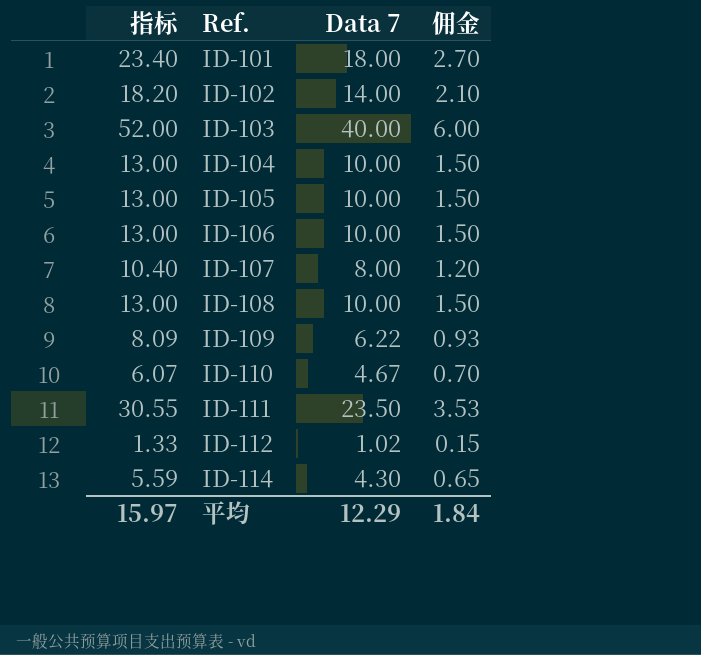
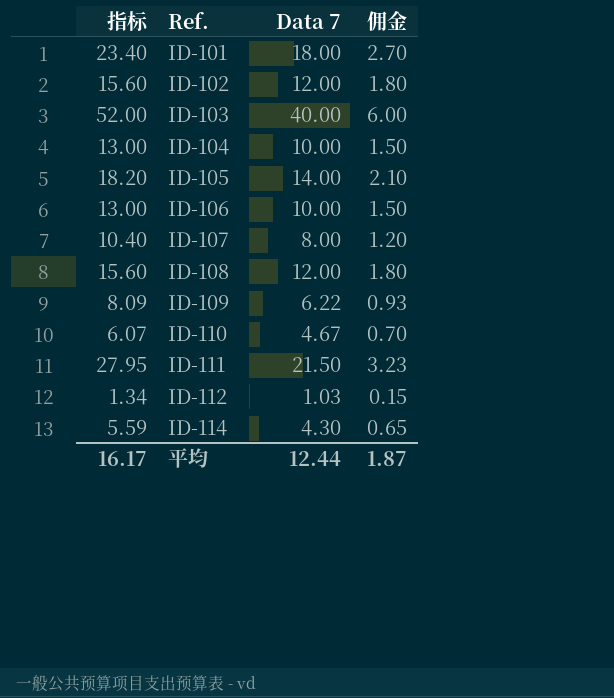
ID-102 | 指标: 18.20 -> 15.60
ID-102 | Data 7: 14.00 -> 12.00
ID-102 | 佣金: 2.10 -> 1.80
ID-105 | 指标: 13.00 -> 18.20
ID-105 | Data 7: 10.00 -> 14.00
ID-105 | 佣金: 1.50 -> 2.10
ID-108 | 指标: 13.00 -> 15.60
ID-108 | Data 7: 10.00 -> 12.00
ID-108 | 佣金: 1.50 -> 1.80
ID-111 | 指标: 30.55 -> 27.95
ID-111 | Data 7: 23.50 -> 21.50
ID-111 | 佣金: 3.53 -> 3.23
ID-112 | 指标: 1.33 -> 1.34
ID-112 | Data 7: 1.02 -> 1.03
平均 | 指标: 15.97 -> 16.17
平均 | Data 7: 12.29 -> 12.44
平均 | 佣金: 1.84 -> 1.87

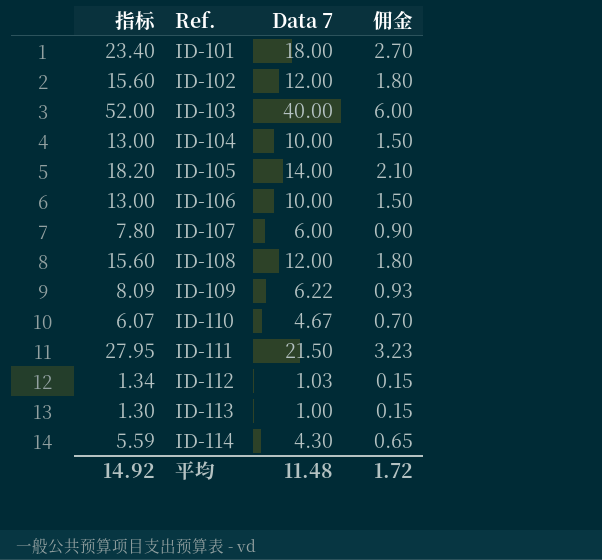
ID-107 | 指标: 10.40 -> 7.80
ID-107 | Data 7: 8.00 -> 6.00
ID-107 | 佣金: 1.20 -> 0.90
row ID-113: none -> 1.30 | 1.00 | 0.15
平均 | 指标: 16.17 -> 14.92
平均 | Data 7: 12.44 -> 11.48
平均 | 佣金: 1.87 -> 1.72

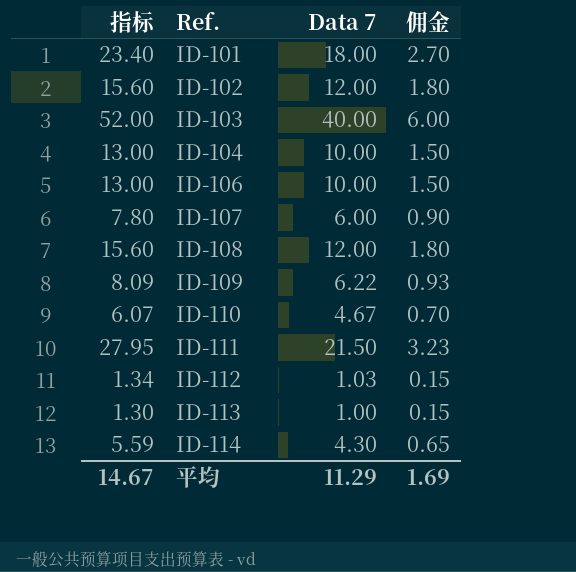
row ID-105: 18.20 | 14.00 | 2.10 -> none
平均 | 指标: 14.92 -> 14.67
平均 | Data 7: 11.48 -> 11.29
平均 | 佣金: 1.72 -> 1.69

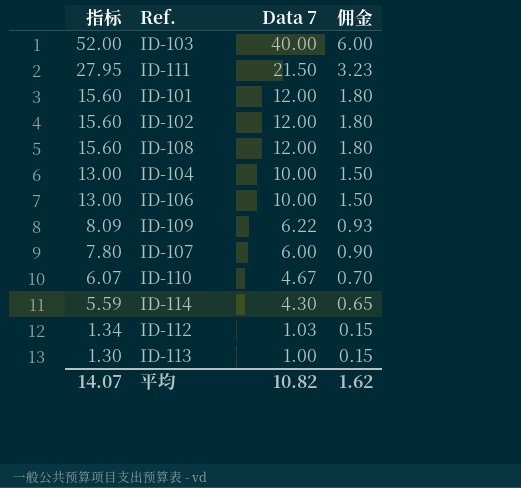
row order: Ref. ascending -> 指标 descending
ID-101 | 指标: 23.40 -> 15.60
ID-101 | Data 7: 18.00 -> 12.00
ID-101 | 佣金: 2.70 -> 1.80
平均 | 指标: 14.67 -> 14.07
平均 | Data 7: 11.29 -> 10.82
平均 | 佣金: 1.69 -> 1.62

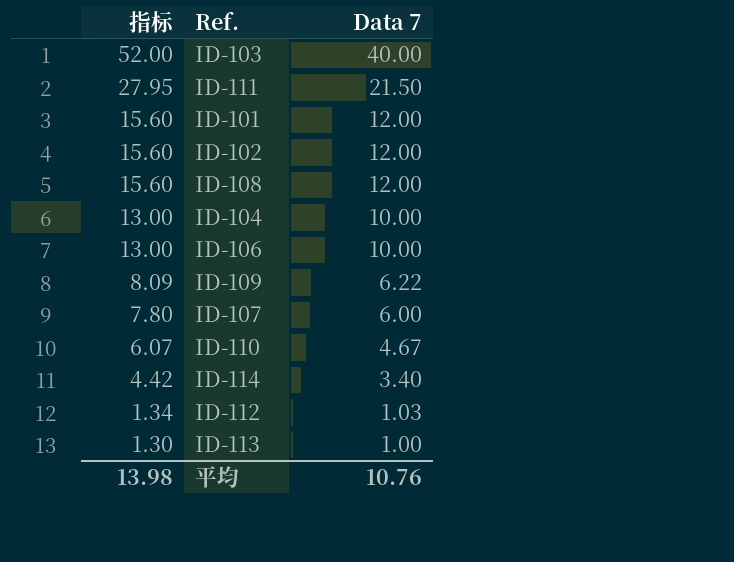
column 佣金 | formula: [Data 7] * 0.15 -> none
ID-114 | 指标: 5.59 -> 4.42
ID-114 | Data 7: 4.30 -> 3.40
平均 | 指标: 14.07 -> 13.98
平均 | Data 7: 10.82 -> 10.76

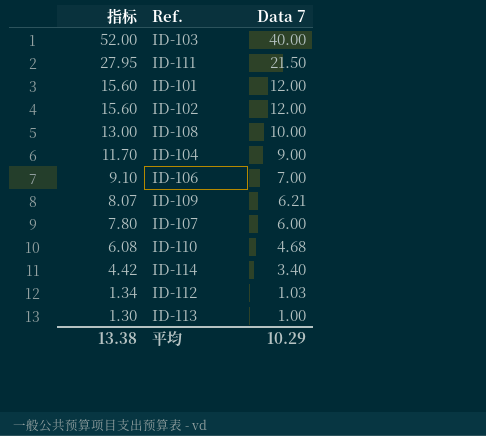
ID-108 | 指标: 15.60 -> 13.00
ID-108 | Data 7: 12.00 -> 10.00
ID-104 | 指标: 13.00 -> 11.70
ID-104 | Data 7: 10.00 -> 9.00
ID-106 | 指标: 13.00 -> 9.10
ID-106 | Data 7: 10.00 -> 7.00
ID-109 | 指标: 8.09 -> 8.07
ID-109 | Data 7: 6.22 -> 6.21
ID-110 | 指标: 6.07 -> 6.08
ID-110 | Data 7: 4.67 -> 4.68
平均 | 指标: 13.98 -> 13.38
平均 | Data 7: 10.76 -> 10.29

